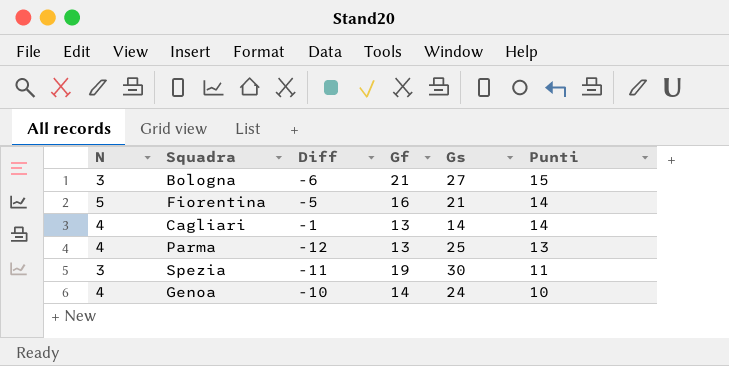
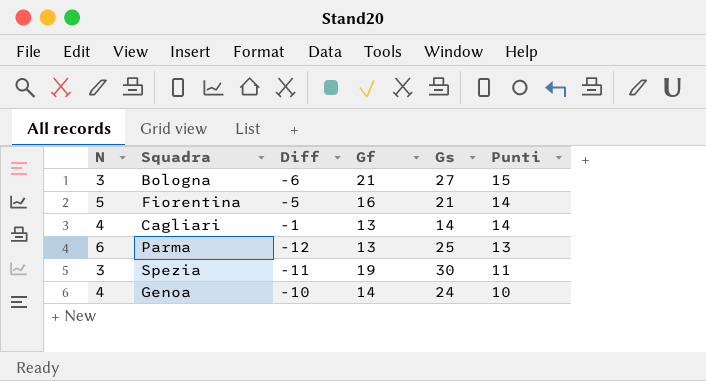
Parma | N: 4 -> 6

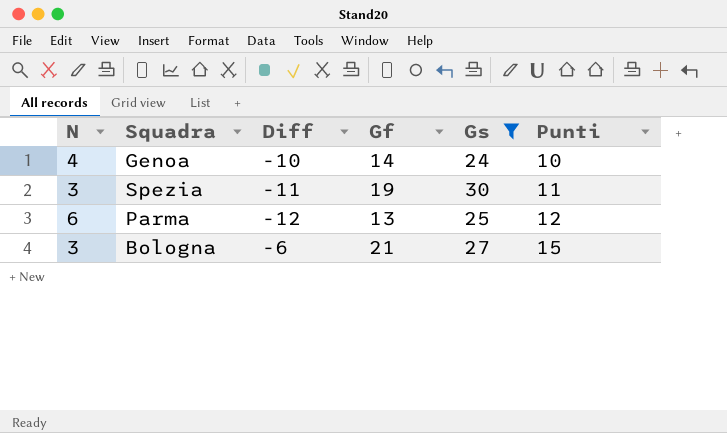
filter: none -> Gs >= 24
row order: Punti descending -> Punti ascending
Parma | Punti: 13 -> 12

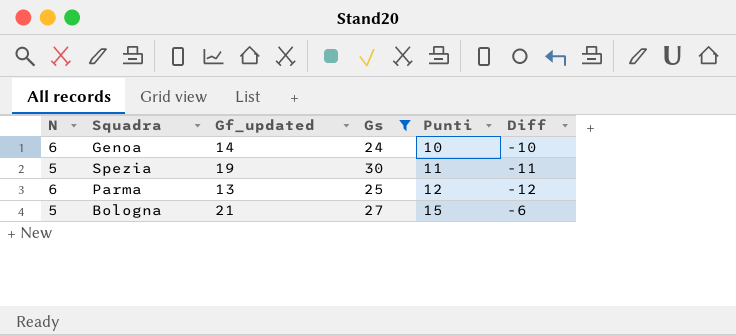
column name: Gf -> Gf_updated
column Diff | position: 3 -> 6
Genoa | N: 4 -> 6
Spezia | N: 3 -> 5
Bologna | N: 3 -> 5

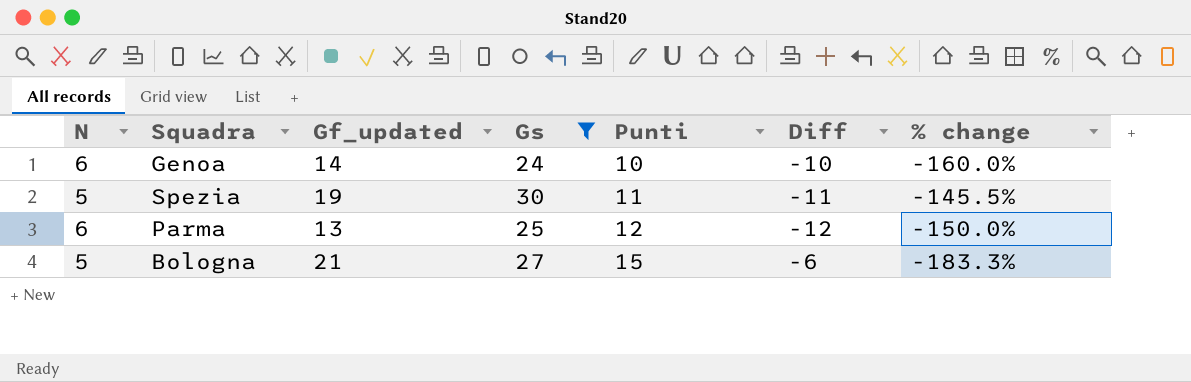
column % change | formula: none -> ([N] - [Diff]) / [Diff]

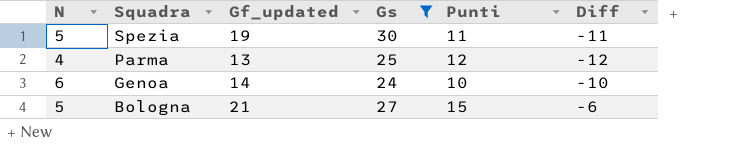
row order: Punti ascending -> Squadra descending
column % change | formula: ([N] - [Diff]) / [Diff] -> none
Parma | N: 6 -> 4

